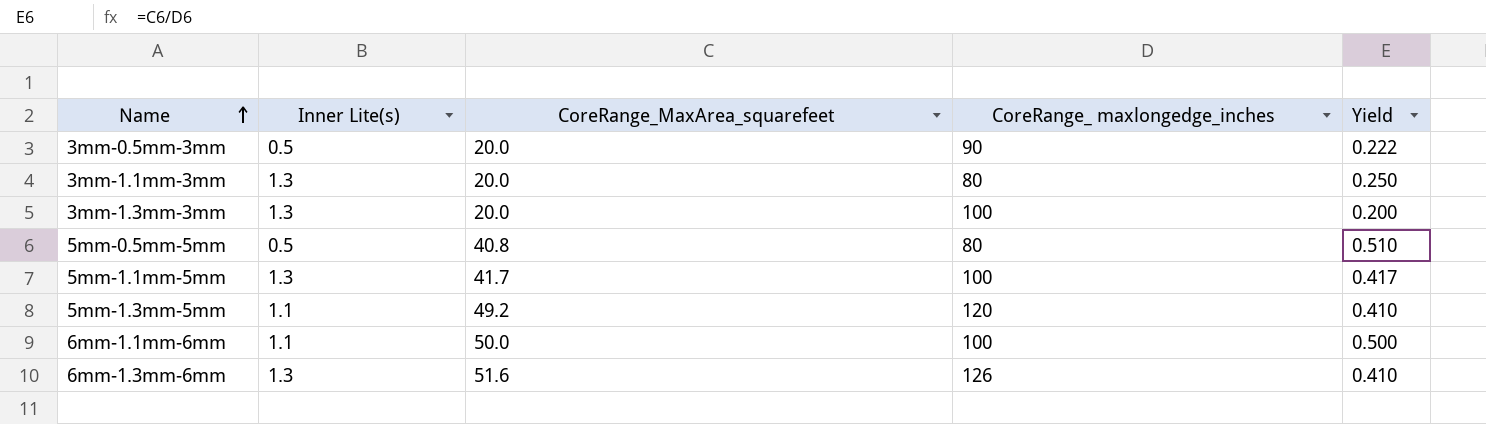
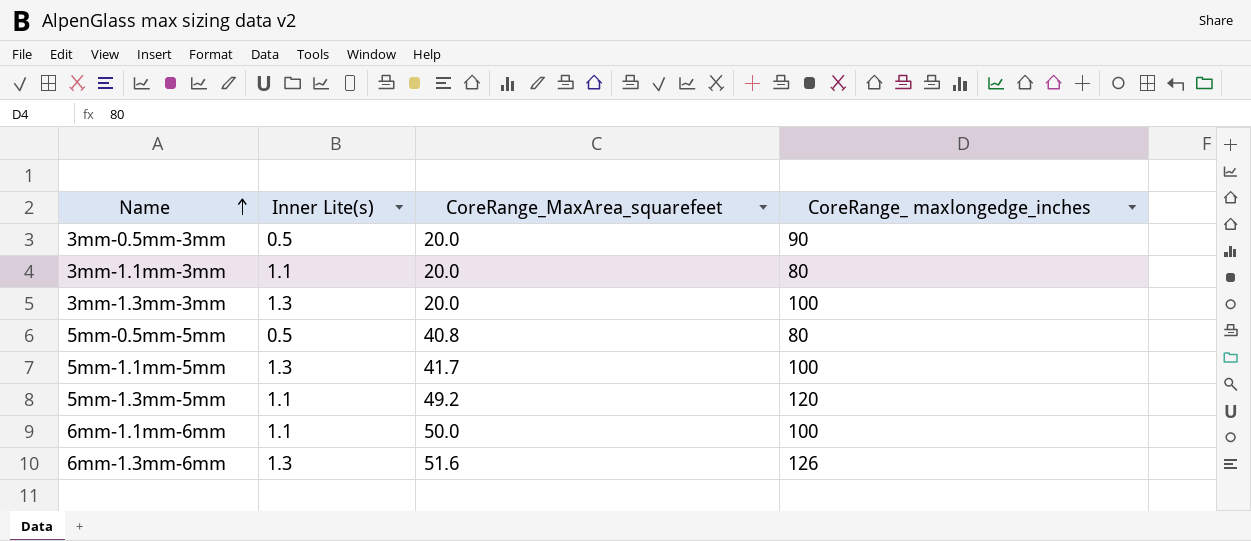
column Yield | formula: [CoreRange_MaxArea_squarefeet] / [CoreRange_ maxlongedge_inches] -> none
3mm-1.1mm-3mm | Inner Lite(s): 1.3 -> 1.1

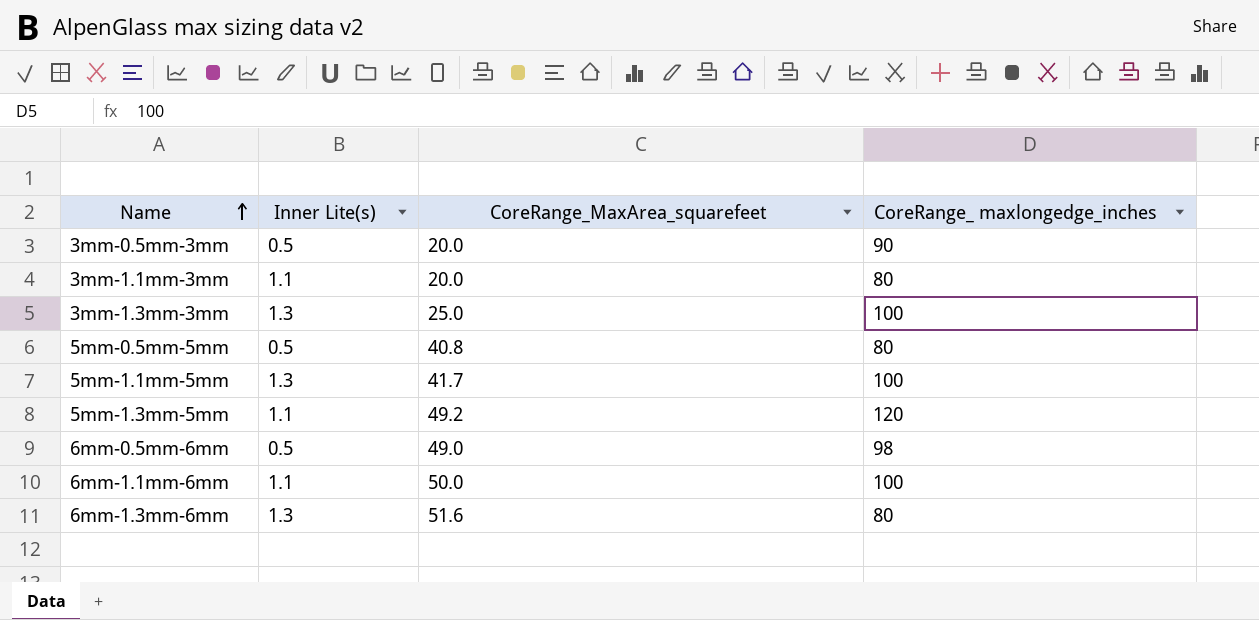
3mm-1.3mm-3mm | CoreRange_MaxArea_squarefeet: 20.0 -> 25.0
row 6mm-0.5mm-6mm: none -> 0.5 | 49.0 | 98
6mm-1.3mm-6mm | CoreRange_ maxlongedge_inches: 126 -> 80

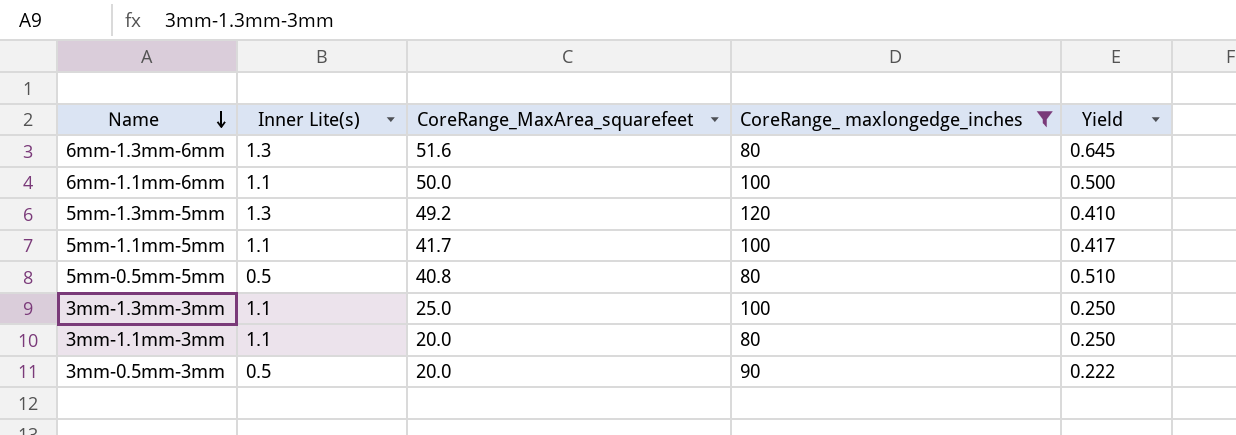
filter: none -> CoreRange_ maxlongedge_inches != 98
row order: Name ascending -> Name descending
column Yield | formula: none -> [CoreRange_MaxArea_squarefeet] / [CoreRange_ maxlongedge_inches]
5mm-1.3mm-5mm | Inner Lite(s): 1.1 -> 1.3
5mm-1.1mm-5mm | Inner Lite(s): 1.3 -> 1.1
3mm-1.3mm-3mm | Inner Lite(s): 1.3 -> 1.1

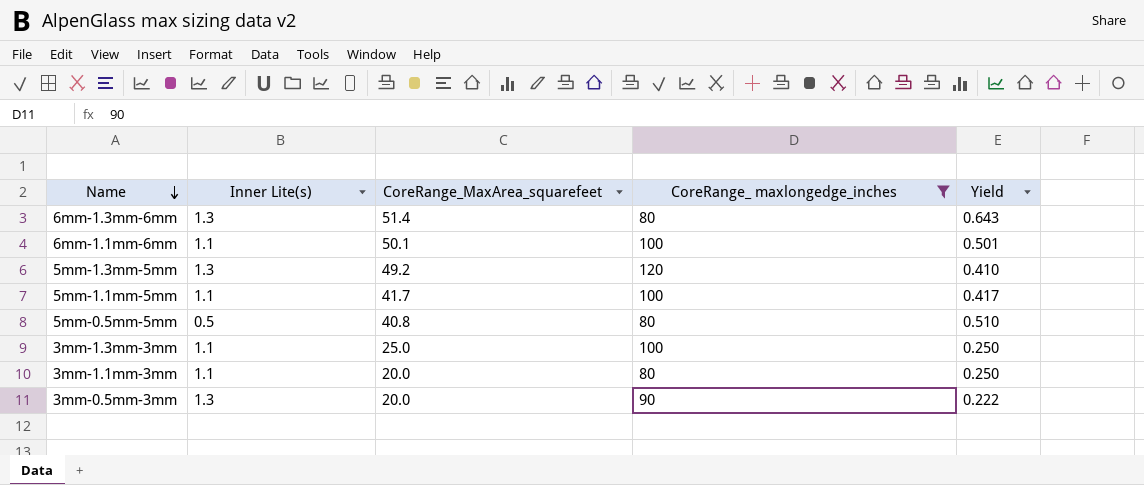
6mm-1.3mm-6mm | CoreRange_MaxArea_squarefeet: 51.6 -> 51.4
6mm-1.3mm-6mm | Yield: 0.645 -> 0.643
6mm-1.1mm-6mm | CoreRange_MaxArea_squarefeet: 50.0 -> 50.1
6mm-1.1mm-6mm | Yield: 0.500 -> 0.501
3mm-0.5mm-3mm | Inner Lite(s): 0.5 -> 1.3

